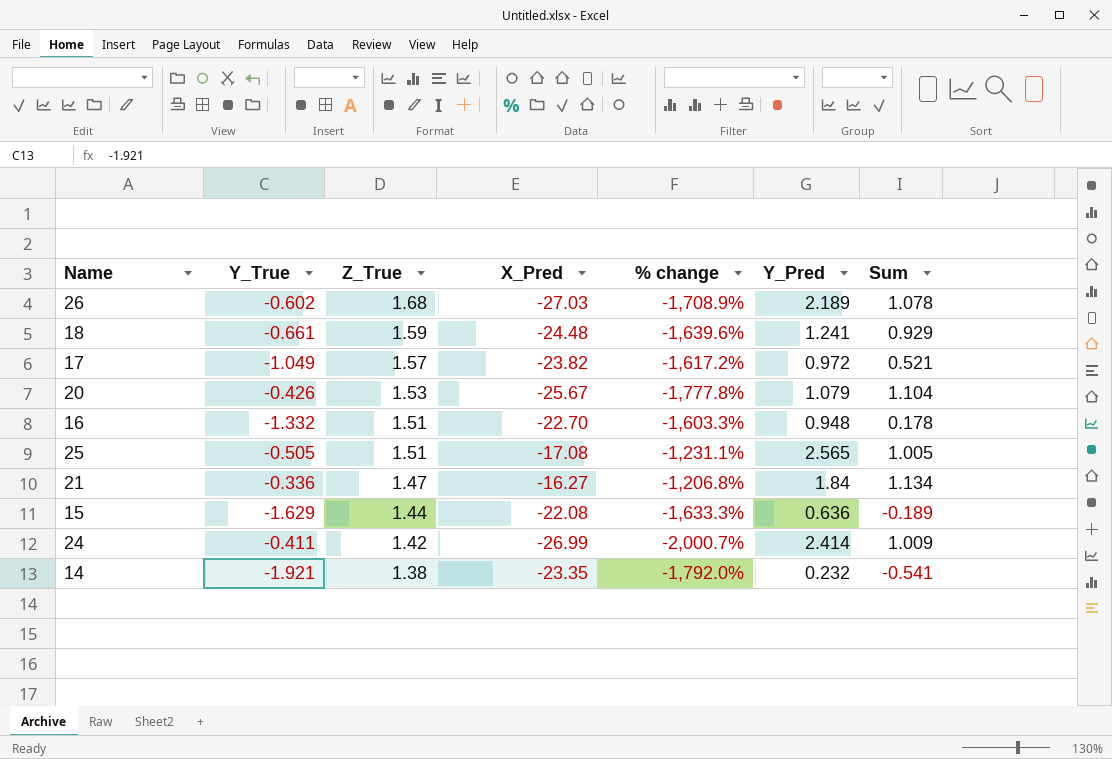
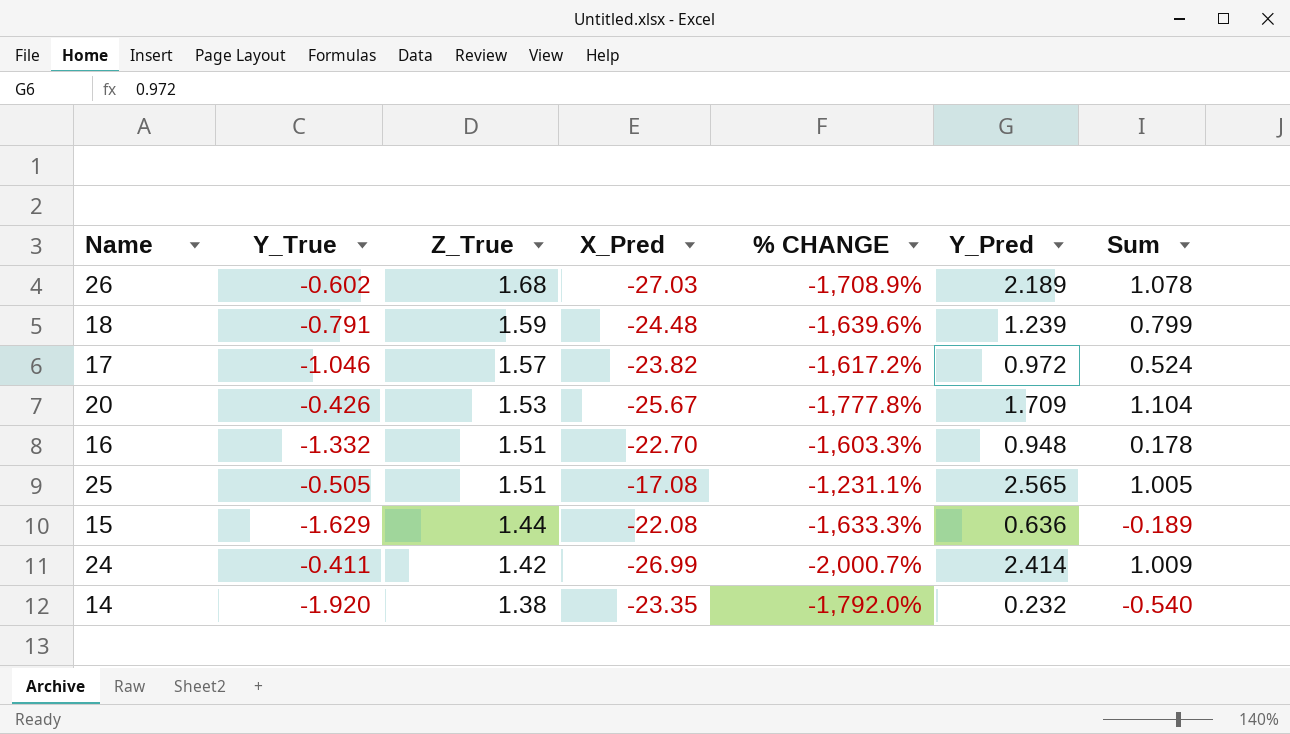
column name: % change -> % CHANGE
row 21: -0.336 | 1.47 | -16.27 | -1,206.8% | 1.84 | 1.134 -> none
18 | Y_True: -0.661 -> -0.791
18 | Y_Pred: 1.241 -> 1.239
18 | Sum: 0.929 -> 0.799
17 | Y_True: -1.049 -> -1.046
17 | Sum: 0.521 -> 0.524
20 | Y_Pred: 1.079 -> 1.709
14 | Y_True: -1.921 -> -1.920
14 | Sum: -0.541 -> -0.540

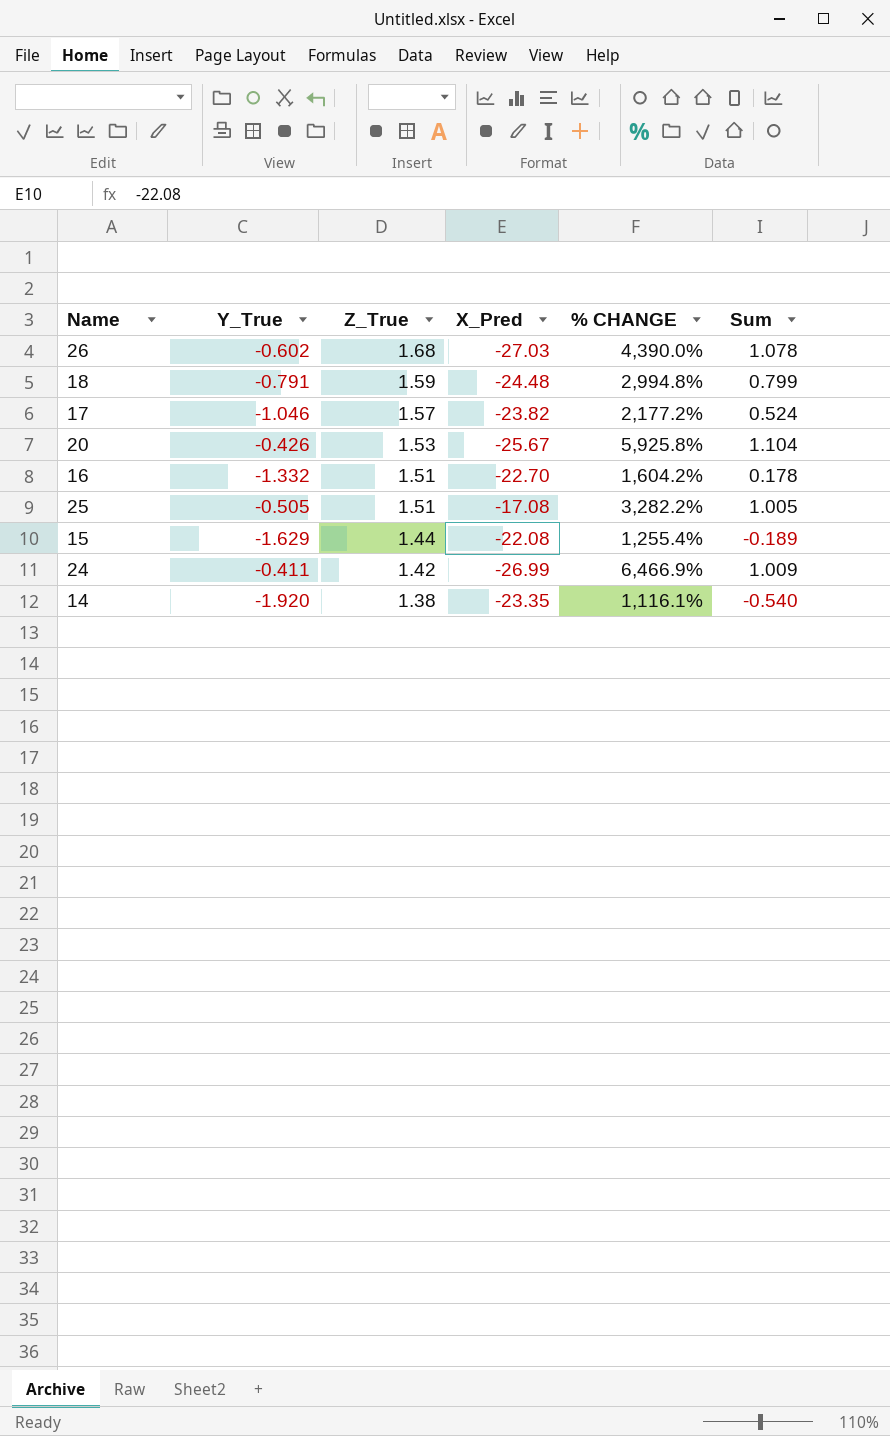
column Y_Pred | position: 6 -> none
column % CHANGE | formula: ([X_Pred] - [Z_True]) / [Z_True] -> ([X_Pred] - [Y_True]) / [Y_True]

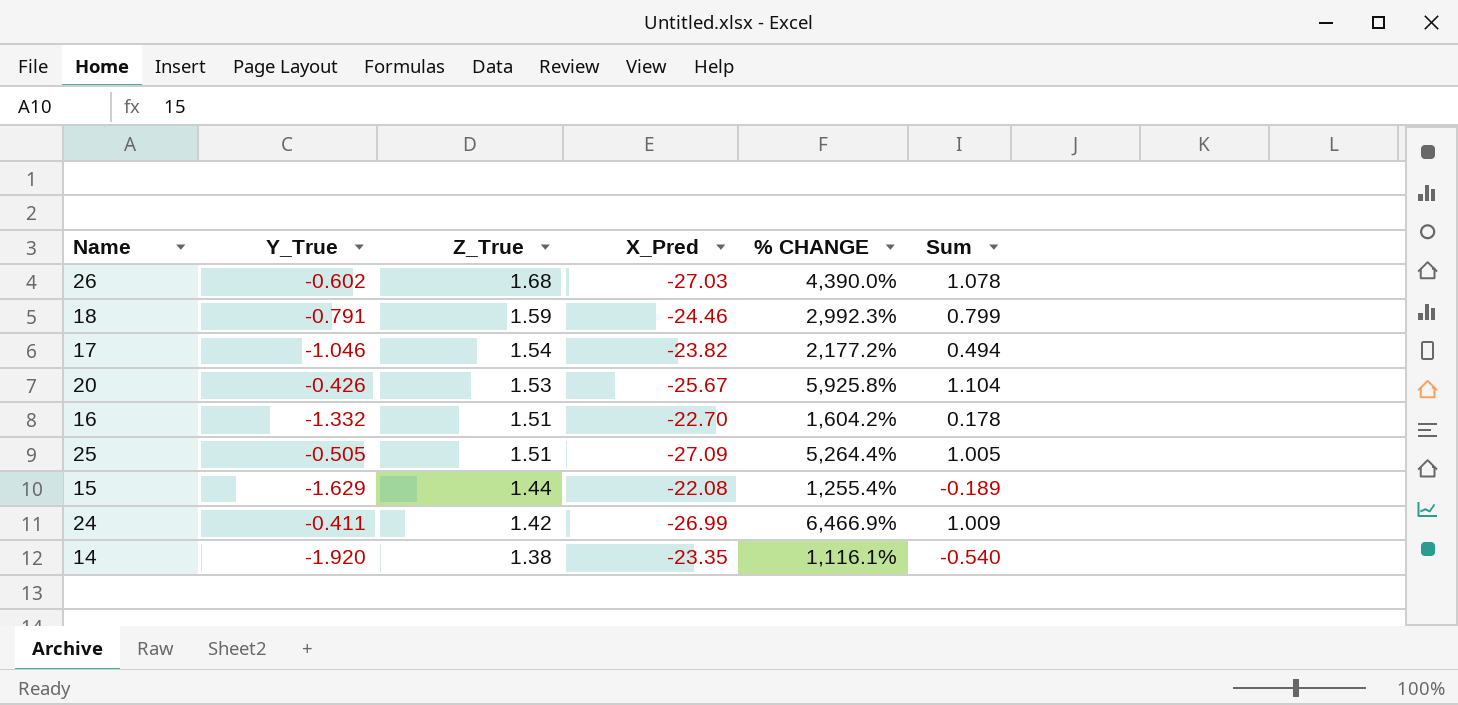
18 | X_Pred: -24.48 -> -24.46
18 | % CHANGE: 2,994.8% -> 2,992.3%
17 | Z_True: 1.57 -> 1.54
17 | Sum: 0.524 -> 0.494
25 | X_Pred: -17.08 -> -27.09
25 | % CHANGE: 3,282.2% -> 5,264.4%

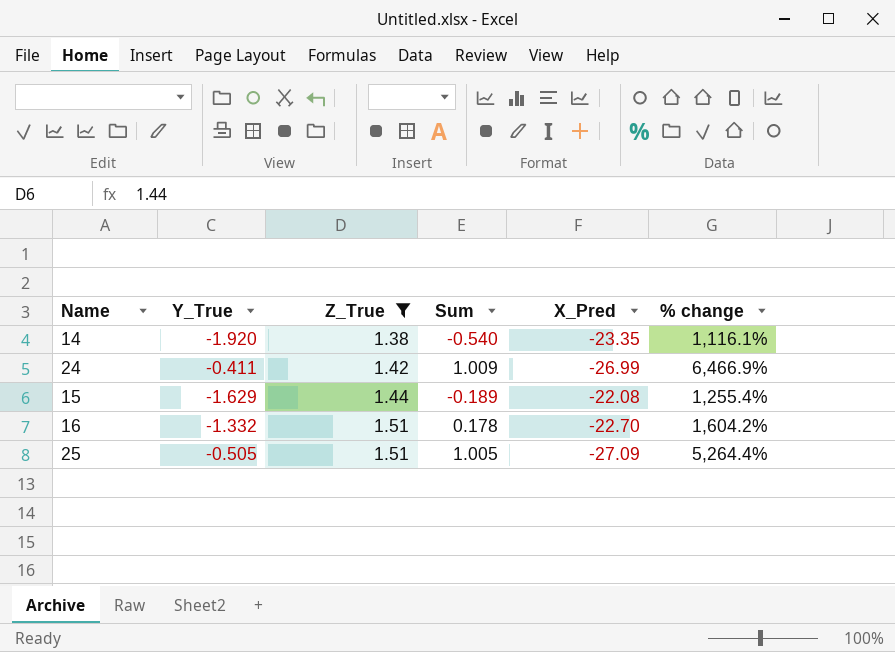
filter: none -> Z_True <= 1.51
row order: Z_True descending -> Z_True ascending
column Sum | position: 6 -> 4
column name: % CHANGE -> % change

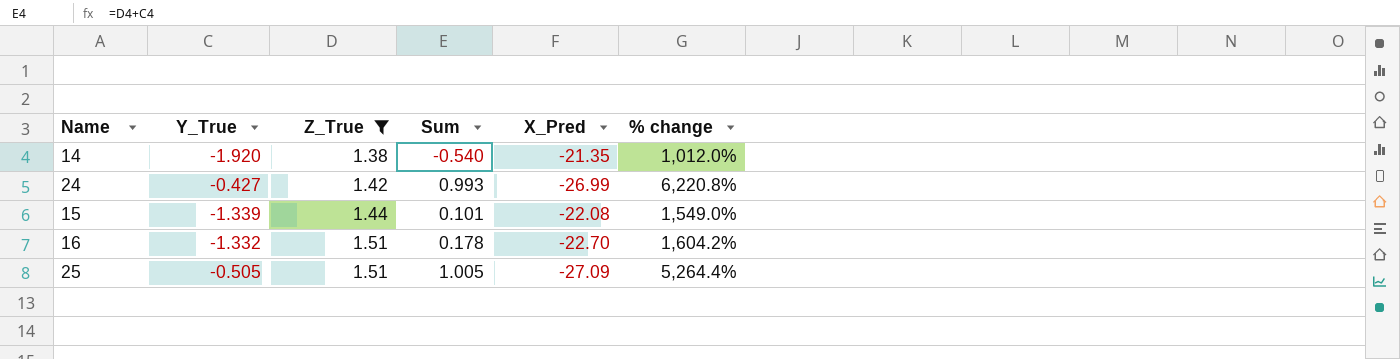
14 | X_Pred: -23.35 -> -21.35
14 | % change: 1,116.1% -> 1,012.0%
24 | Y_True: -0.411 -> -0.427
24 | Sum: 1.009 -> 0.993
24 | % change: 6,466.9% -> 6,220.8%
15 | Y_True: -1.629 -> -1.339
15 | Sum: -0.189 -> 0.101
15 | % change: 1,255.4% -> 1,549.0%

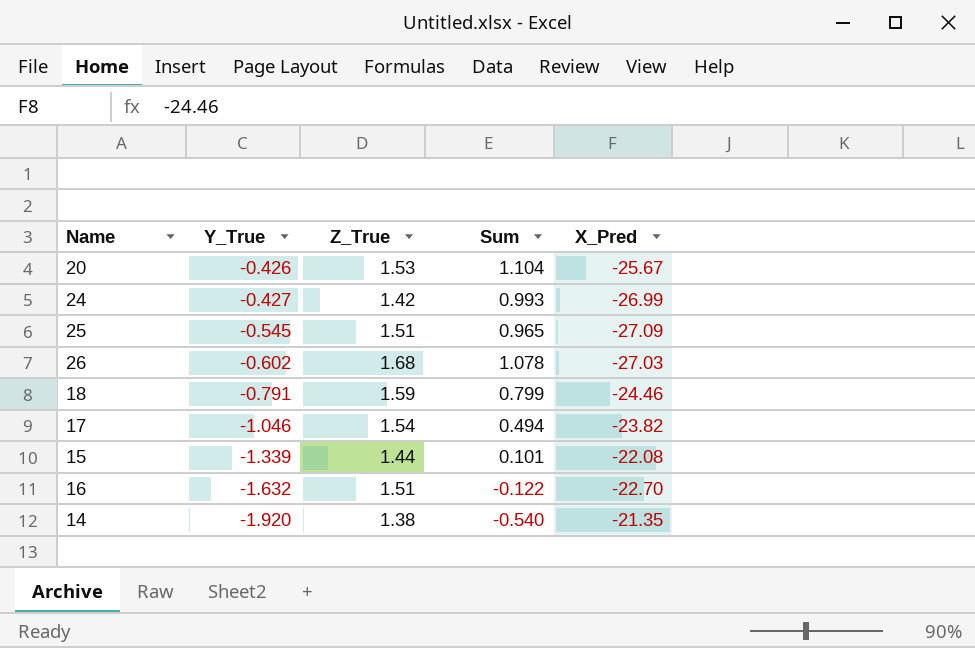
filter: Z_True <= 1.51 -> none
row order: Z_True ascending -> Y_True descending
column % change | formula: ([X_Pred] - [Y_True]) / [Y_True] -> none
25 | Y_True: -0.505 -> -0.545
25 | Sum: 1.005 -> 0.965
16 | Y_True: -1.332 -> -1.632
16 | Sum: 0.178 -> -0.122

